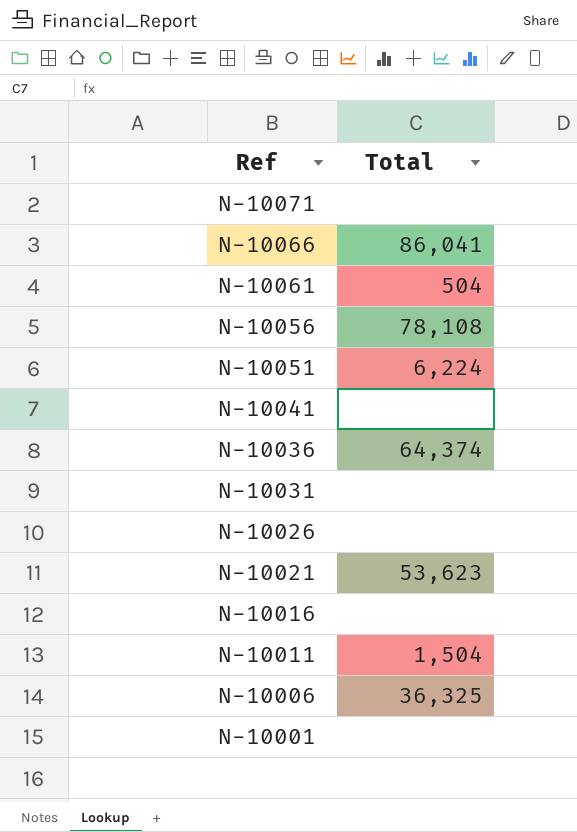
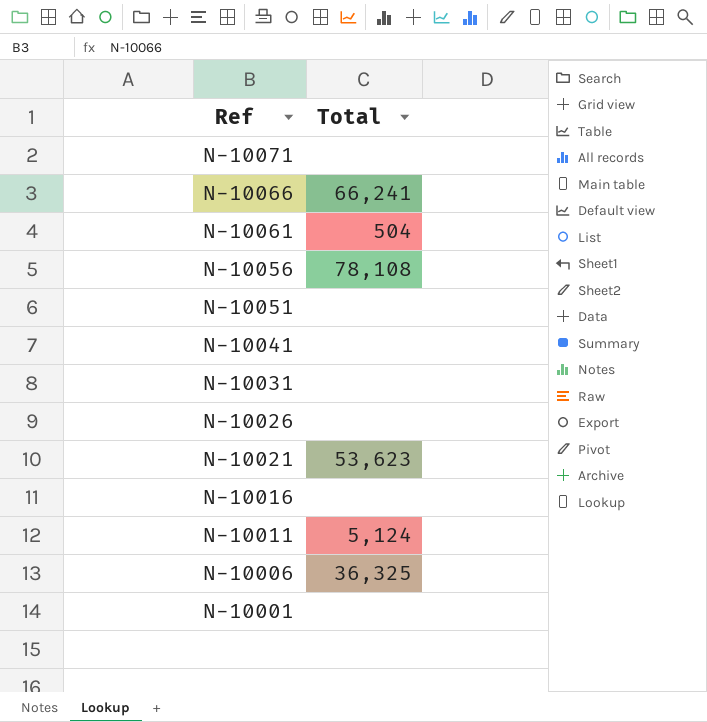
row N-10036: 64,374 -> none
N-10066 | Total: 86,041 -> 66,241
N-10051 | Total: 6,224 -> none
N-10011 | Total: 1,504 -> 5,124

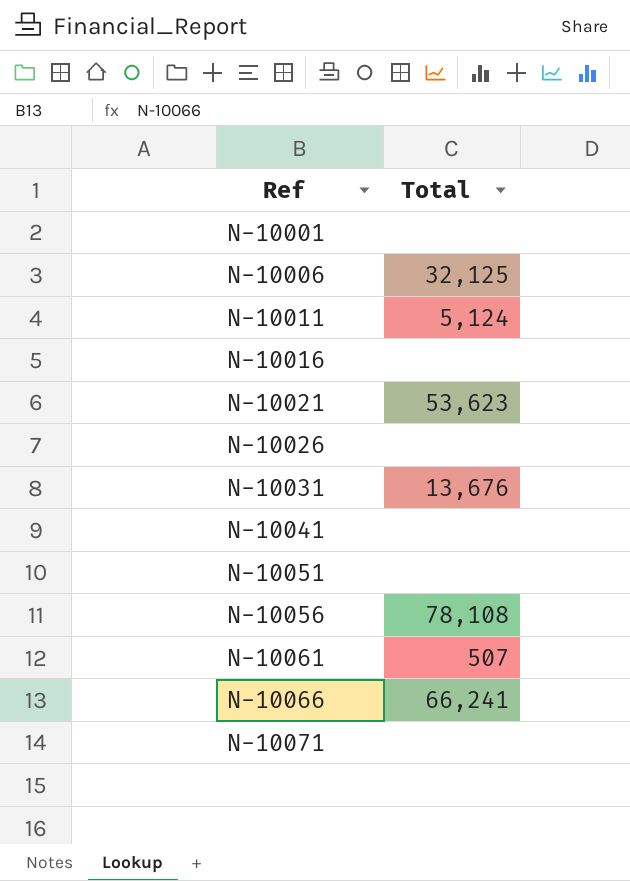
row order: Ref descending -> Ref ascending
N-10006 | Total: 36,325 -> 32,125
N-10031 | Total: none -> 13,676
N-10061 | Total: 504 -> 507

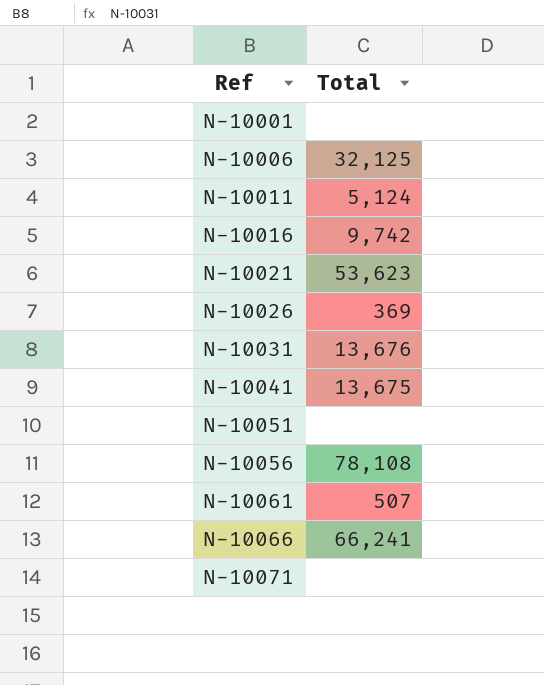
N-10016 | Total: none -> 9,742
N-10026 | Total: none -> 369
N-10041 | Total: none -> 13,675

